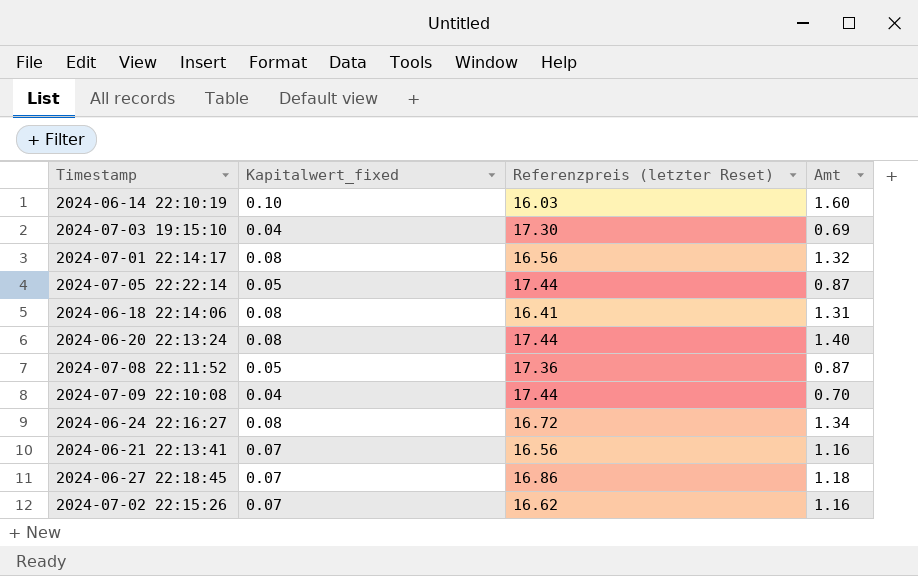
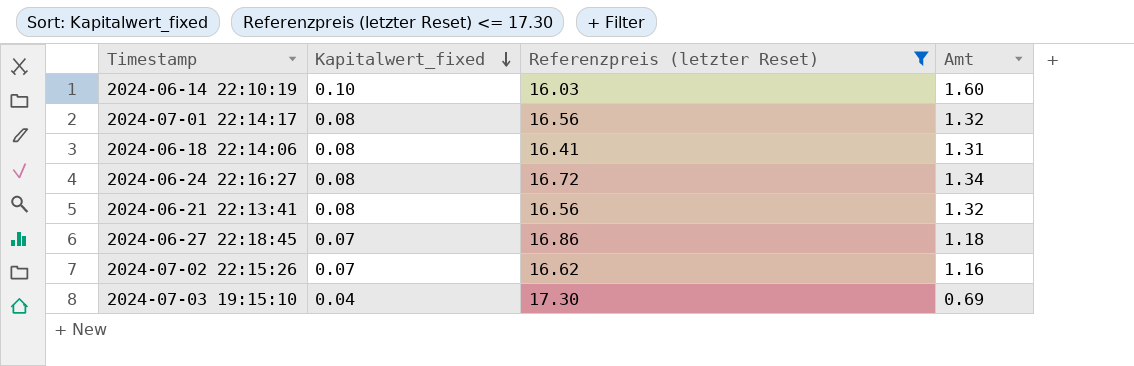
filter: none -> Referenzpreis (letzter Reset) <= 17.30
row order: none -> Kapitalwert_fixed descending
2024-06-21 22:13:41 | Kapitalwert_fixed: 0.07 -> 0.08
2024-06-21 22:13:41 | Amt: 1.16 -> 1.32

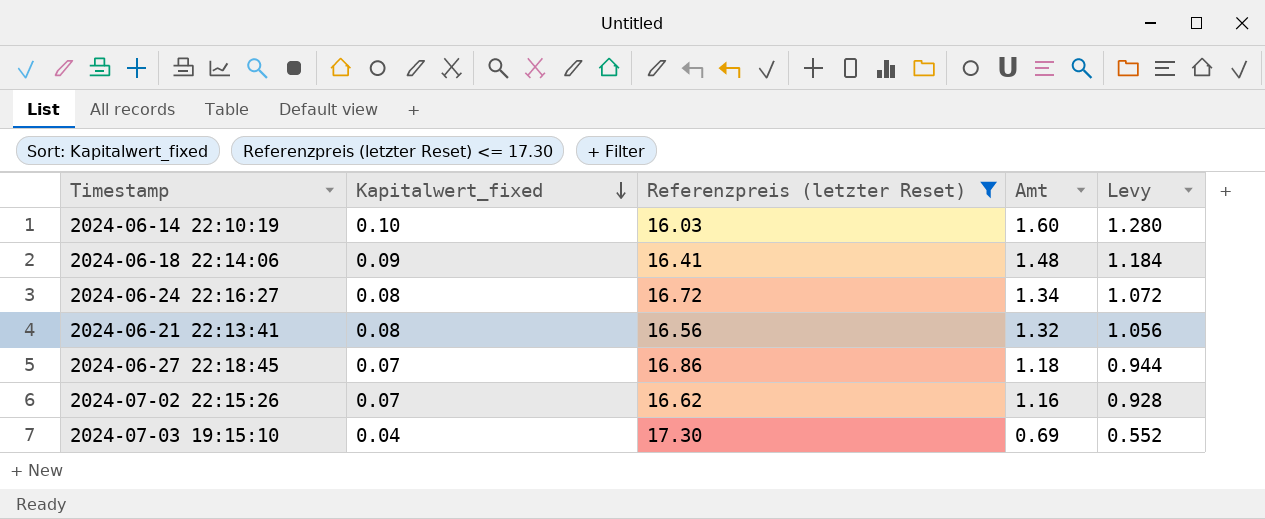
column Levy | formula: none -> [Amt] * 0.8
row 2024-07-01 22:14:17: 0.08 | 16.56 | 1.32 -> none
2024-06-18 22:14:06 | Kapitalwert_fixed: 0.08 -> 0.09
2024-06-18 22:14:06 | Amt: 1.31 -> 1.48

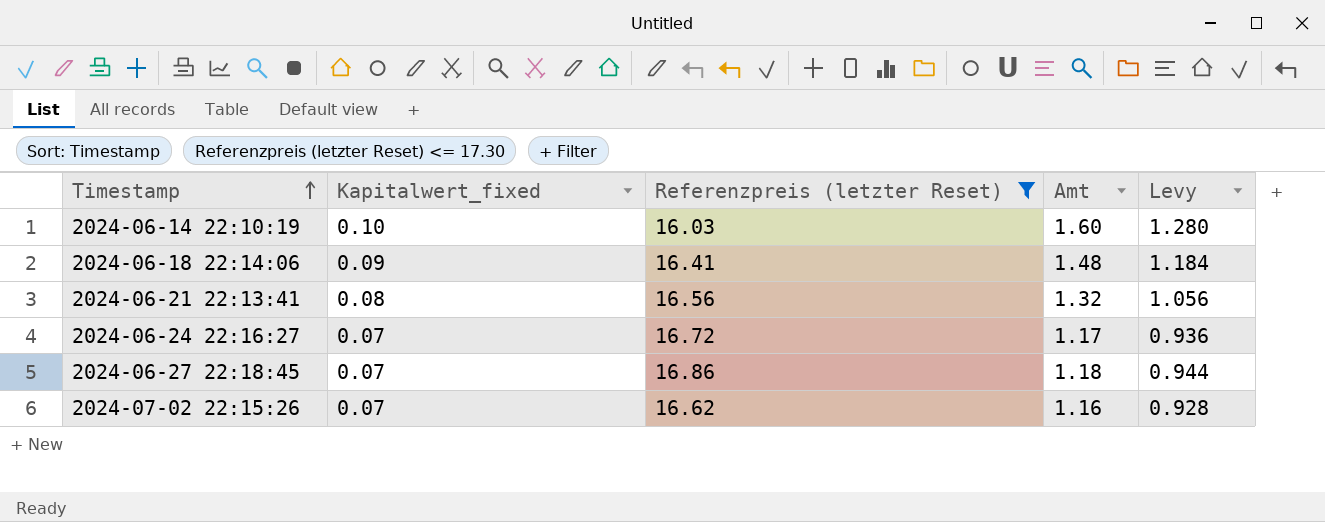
row order: Kapitalwert_fixed descending -> Timestamp ascending
row 2024-07-03 19:15:10: 0.04 | 17.30 | 0.69 | 0.552 -> none
2024-06-24 22:16:27 | Kapitalwert_fixed: 0.08 -> 0.07
2024-06-24 22:16:27 | Amt: 1.34 -> 1.17
2024-06-24 22:16:27 | Levy: 1.072 -> 0.936

